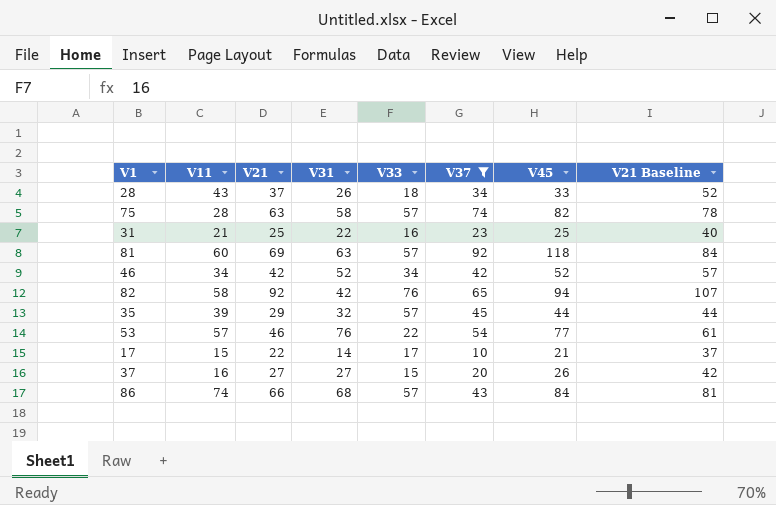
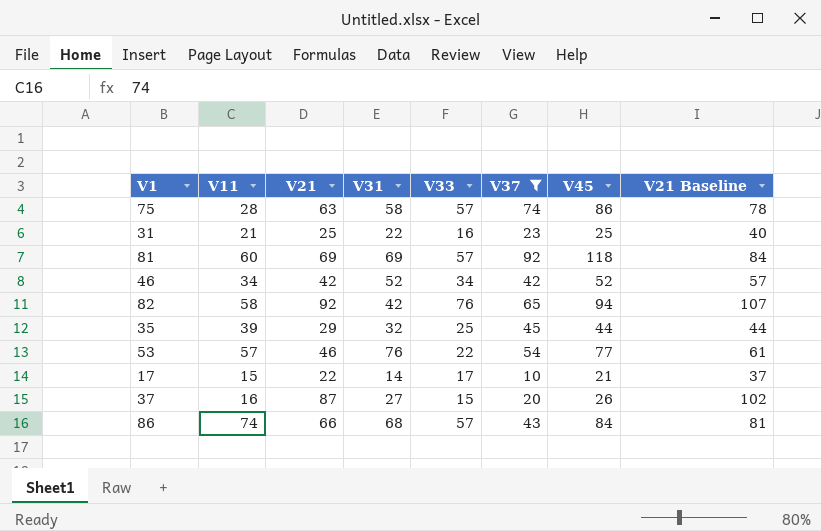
row 28: 43 | 37 | 26 | 18 | 34 | 33 | 52 -> none
75 | V45: 82 -> 86
81 | V31: 63 -> 69
35 | V33: 57 -> 25
37 | V21: 27 -> 87
37 | V21 Baseline: 42 -> 102

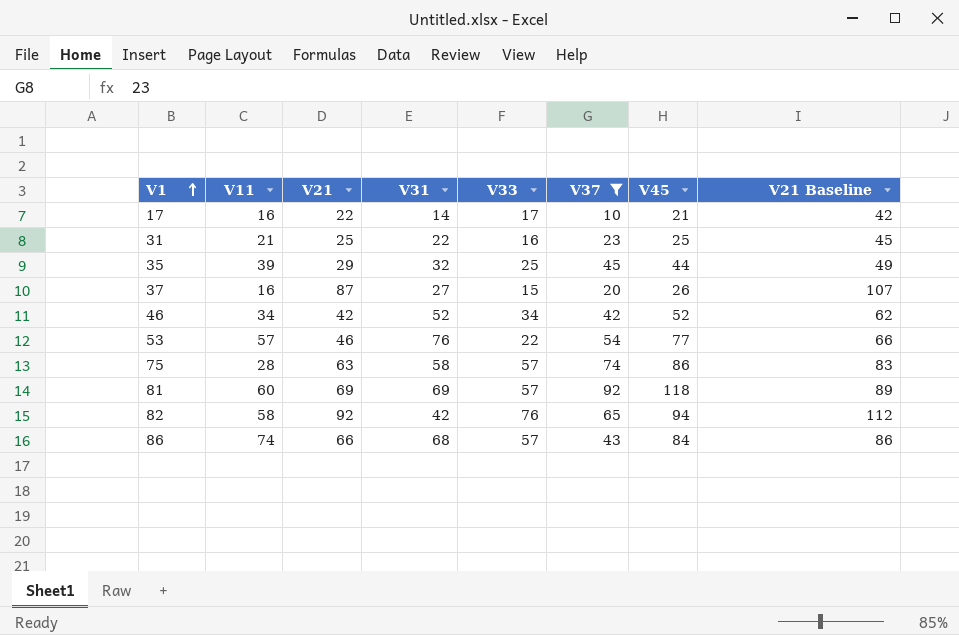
row order: none -> V1 ascending
column V21 Baseline | formula: [V21] + 15 -> [V21] + 20
17 | V11: 15 -> 16

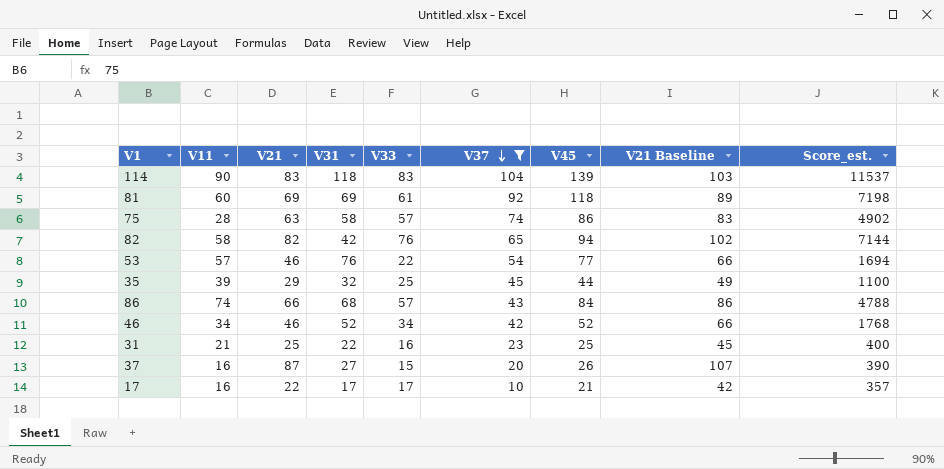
row order: V1 ascending -> V37 descending
column Score_est. | formula: none -> [V33] * [V45]
row 114: none -> 90 | 83 | 118 | 83 | 104 | 139 | 103 | 11537
81 | V33: 57 -> 61
82 | V21: 92 -> 82
82 | V21 Baseline: 112 -> 102
46 | V21: 42 -> 46
46 | V21 Baseline: 62 -> 66
17 | V31: 14 -> 17

